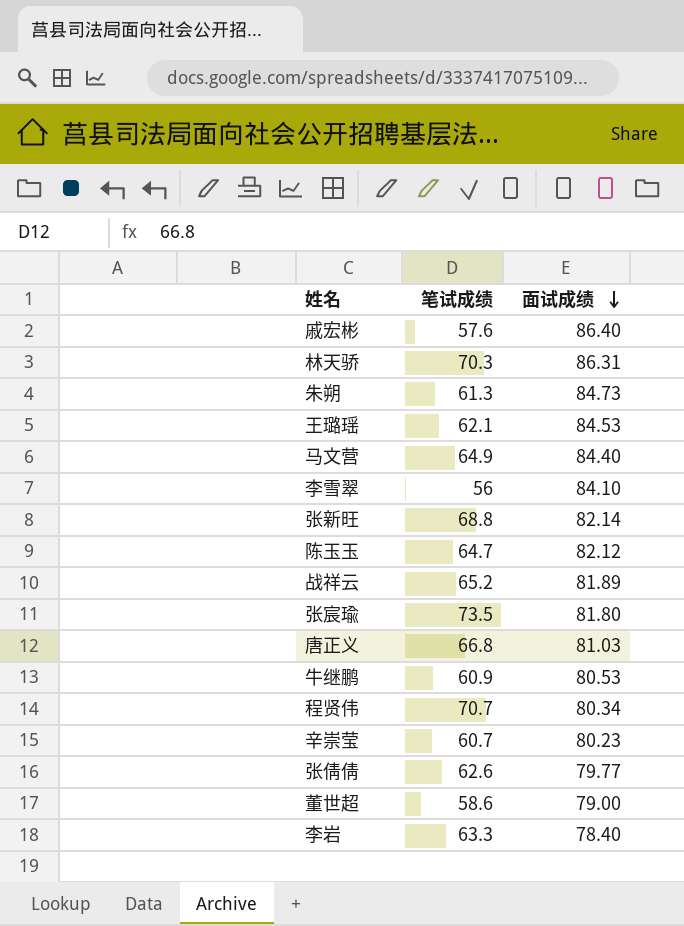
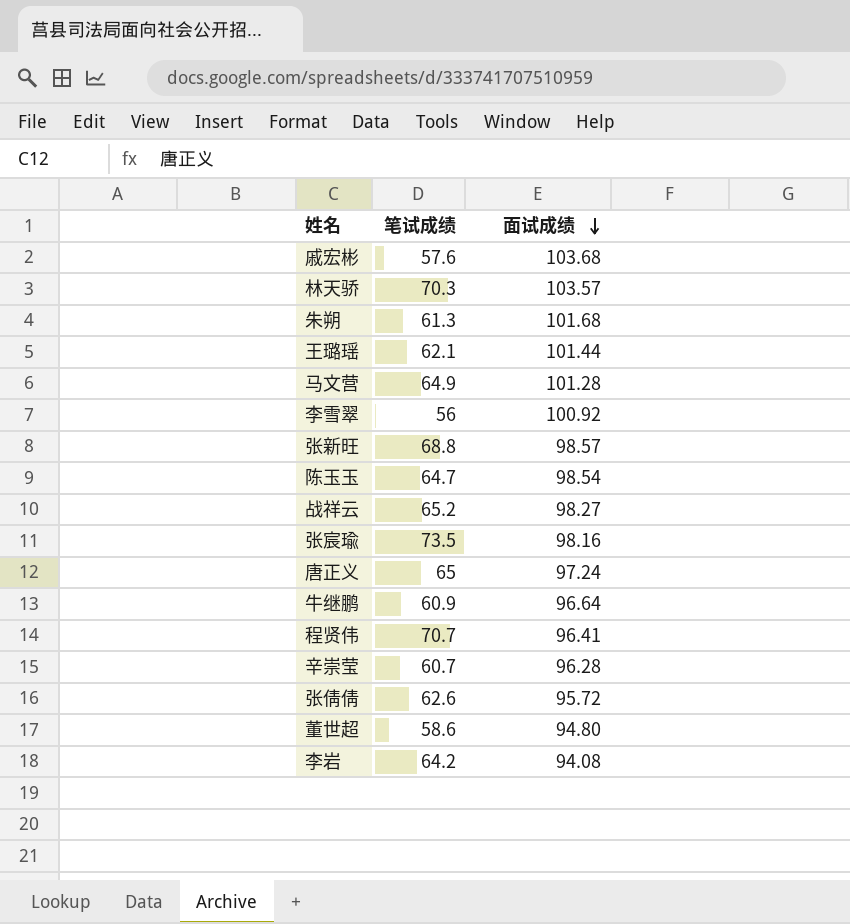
戚宏彬 | 面试成绩: 86.40 -> 103.68
林天骄 | 面试成绩: 86.31 -> 103.57
朱朔 | 面试成绩: 84.73 -> 101.68
王璐瑶 | 面试成绩: 84.53 -> 101.44
马文营 | 面试成绩: 84.40 -> 101.28
李雪翠 | 面试成绩: 84.10 -> 100.92
张新旺 | 面试成绩: 82.14 -> 98.57
陈玉玉 | 面试成绩: 82.12 -> 98.54
战祥云 | 面试成绩: 81.89 -> 98.27
张宸瑜 | 面试成绩: 81.80 -> 98.16
唐正义 | 笔试成绩: 66.8 -> 65
唐正义 | 面试成绩: 81.03 -> 97.24
牛继鹏 | 面试成绩: 80.53 -> 96.64
程贤伟 | 面试成绩: 80.34 -> 96.41
辛崇莹 | 面试成绩: 80.23 -> 96.28
张倩倩 | 面试成绩: 79.77 -> 95.72
董世超 | 面试成绩: 79.00 -> 94.80
李岩 | 笔试成绩: 63.3 -> 64.2
李岩 | 面试成绩: 78.40 -> 94.08

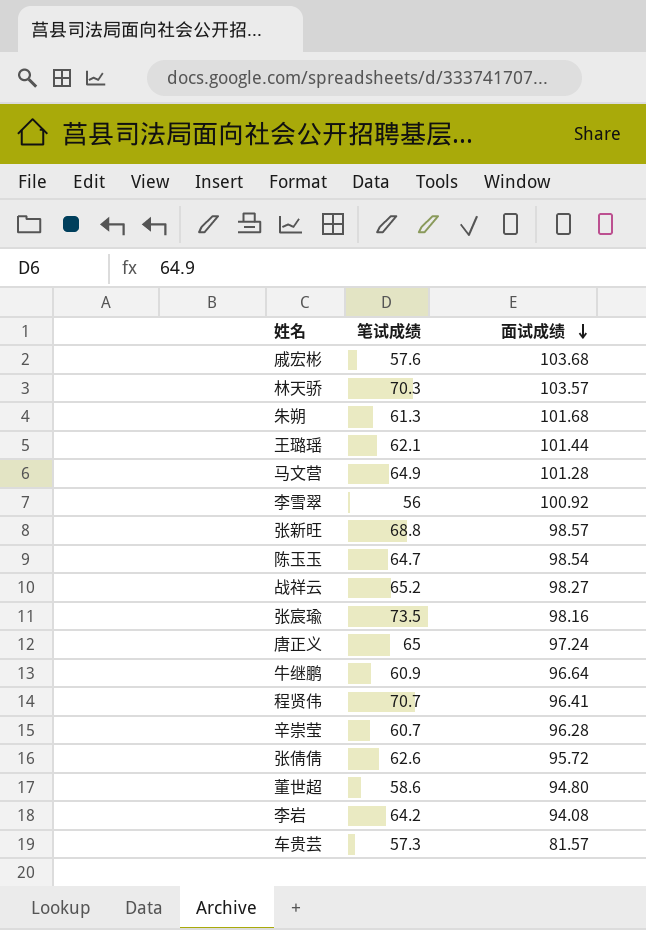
row 车贵芸: none -> 57.3 | 81.57

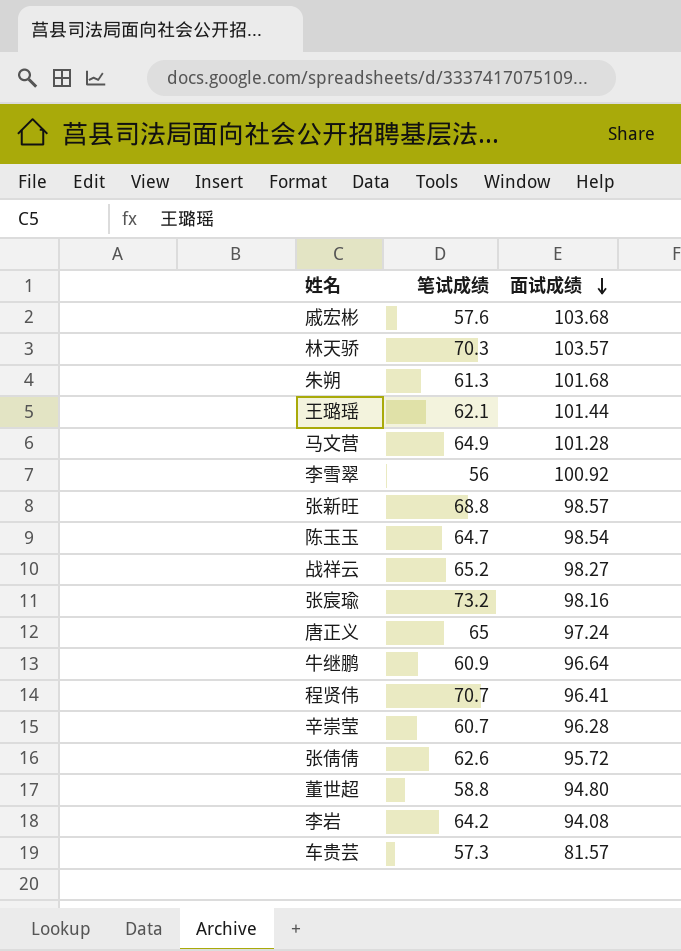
张宸瑜 | 笔试成绩: 73.5 -> 73.2
董世超 | 笔试成绩: 58.6 -> 58.8

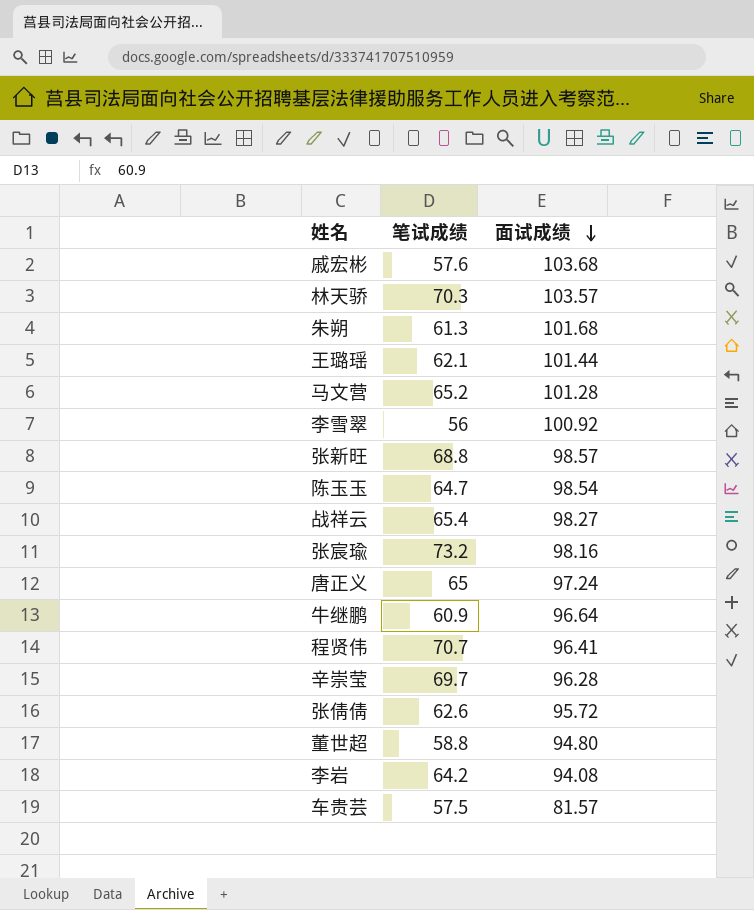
马文营 | 笔试成绩: 64.9 -> 65.2
战祥云 | 笔试成绩: 65.2 -> 65.4
辛崇莹 | 笔试成绩: 60.7 -> 69.7
车贵芸 | 笔试成绩: 57.3 -> 57.5

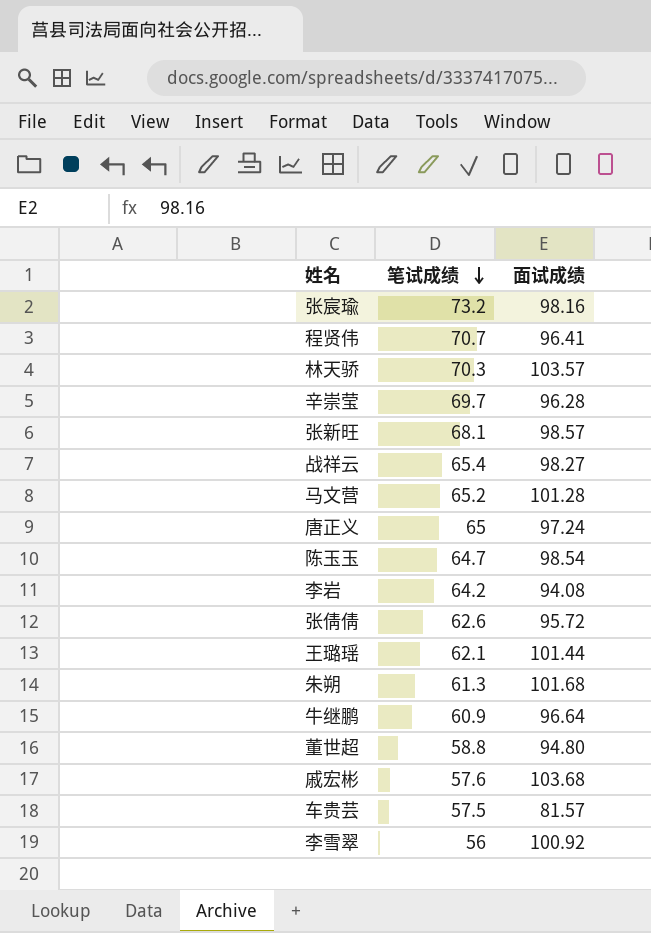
row order: 面试成绩 descending -> 笔试成绩 descending
张新旺 | 笔试成绩: 68.8 -> 68.1

